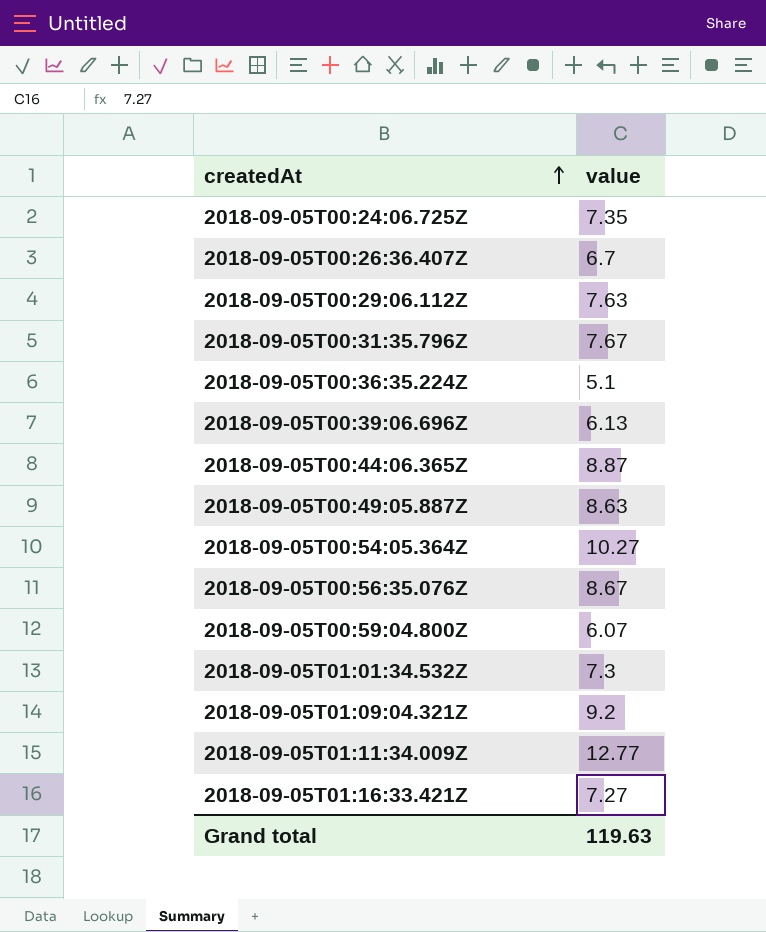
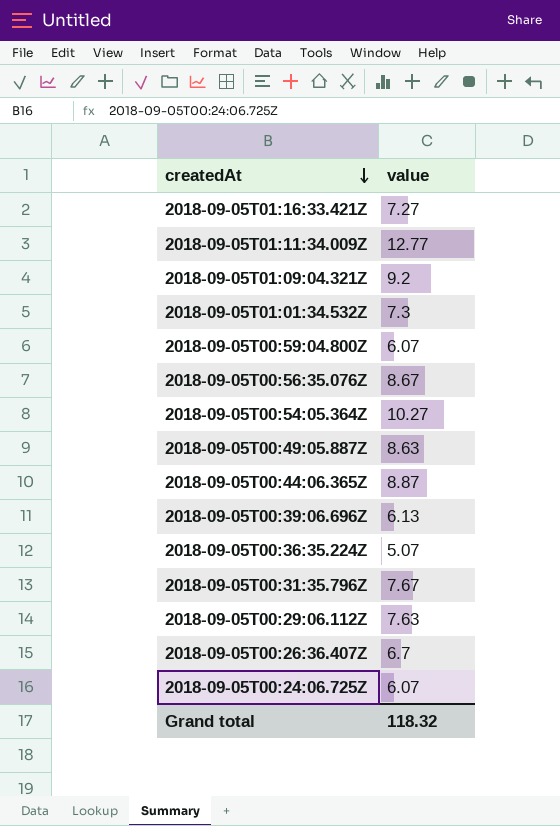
row order: createdAt ascending -> createdAt descending
2018-09-05T00:36:35.224Z | value: 5.1 -> 5.07
2018-09-05T00:24:06.725Z | value: 7.35 -> 6.07
Grand total | value: 119.63 -> 118.32

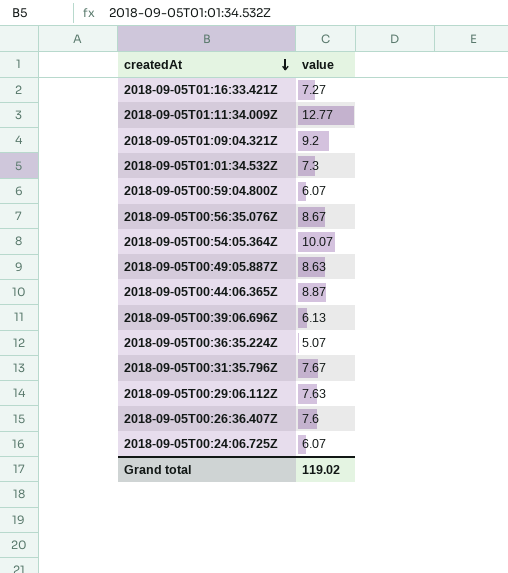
2018-09-05T00:54:05.364Z | value: 10.27 -> 10.07
2018-09-05T00:26:36.407Z | value: 6.7 -> 7.6
Grand total | value: 118.32 -> 119.02

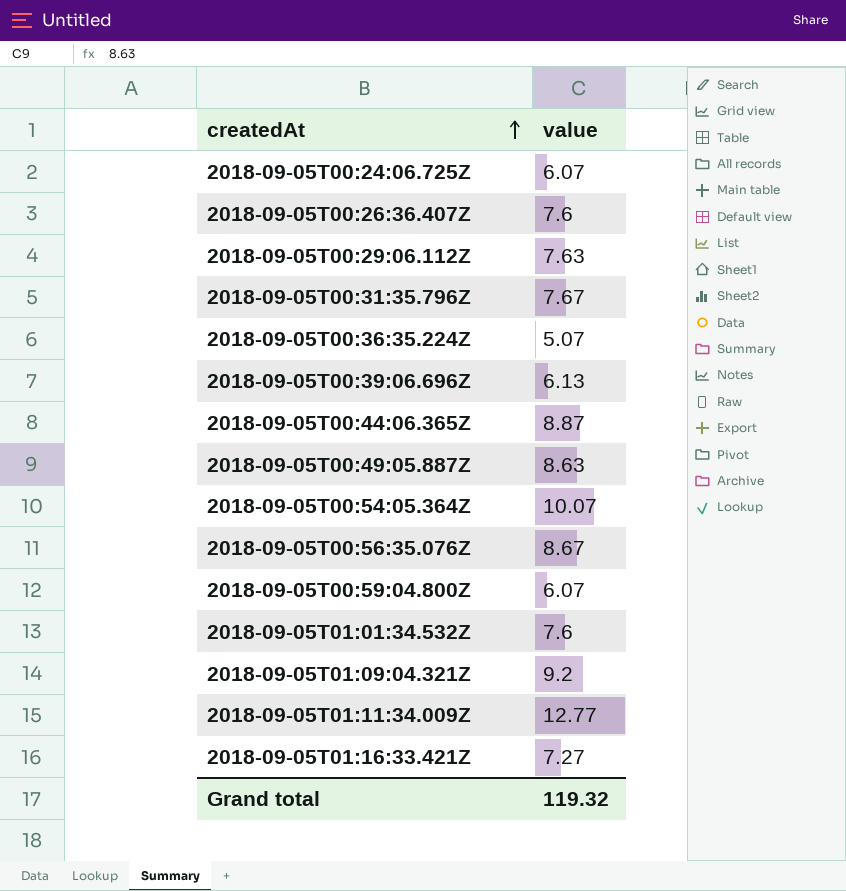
row order: createdAt descending -> createdAt ascending
2018-09-05T01:01:34.532Z | value: 7.3 -> 7.6
Grand total | value: 119.02 -> 119.32

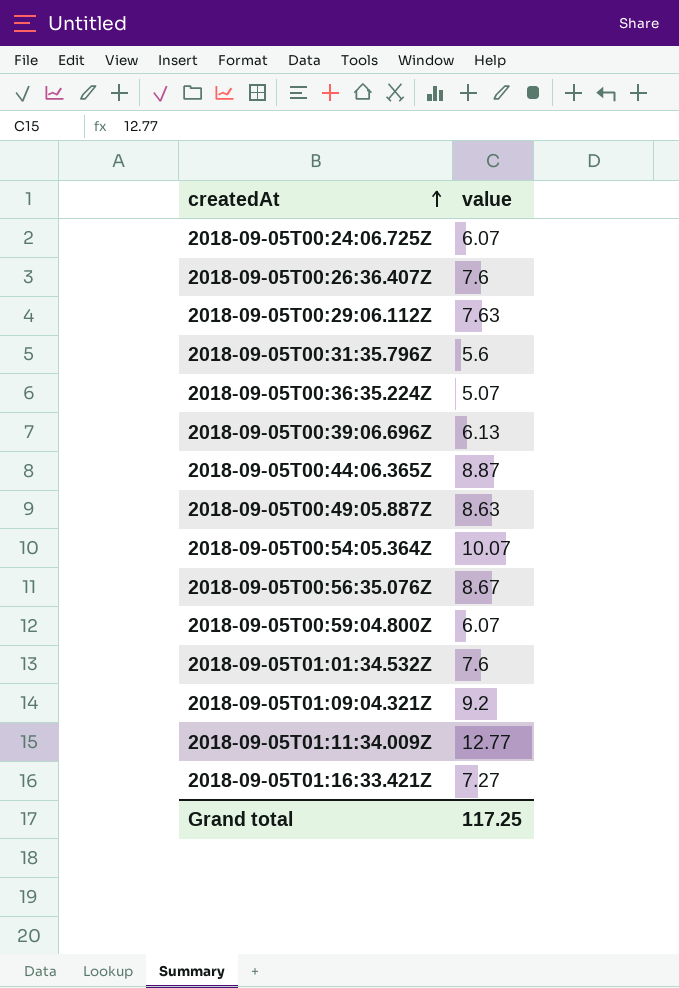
2018-09-05T00:31:35.796Z | value: 7.67 -> 5.6
Grand total | value: 119.32 -> 117.25

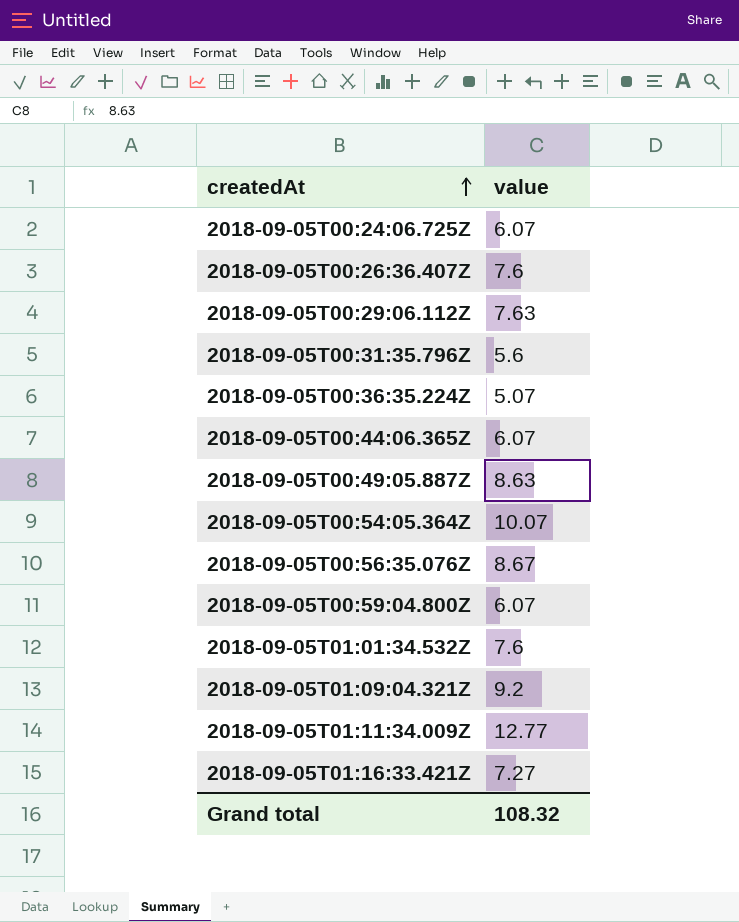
row 2018-09-05T00:39:06.696Z: 6.13 -> none
2018-09-05T00:44:06.365Z | value: 8.87 -> 6.07
Grand total | value: 117.25 -> 108.32

